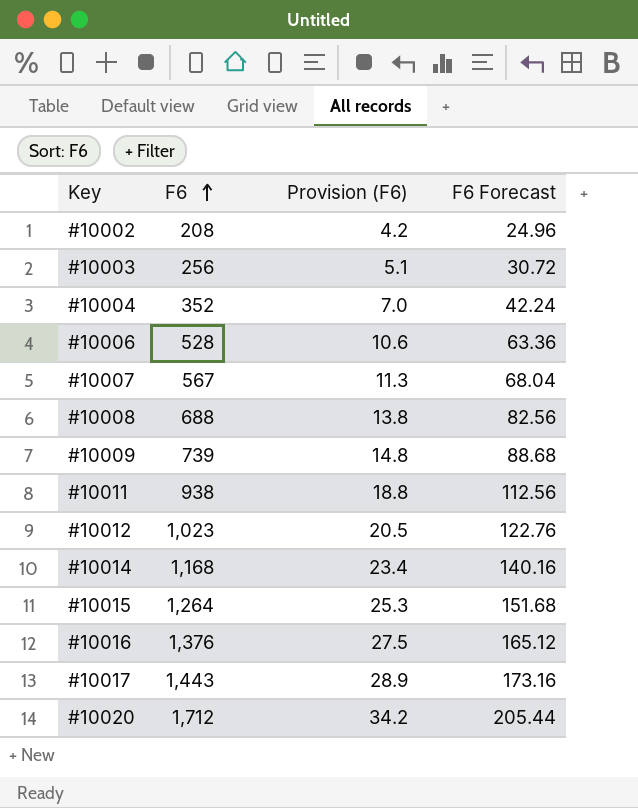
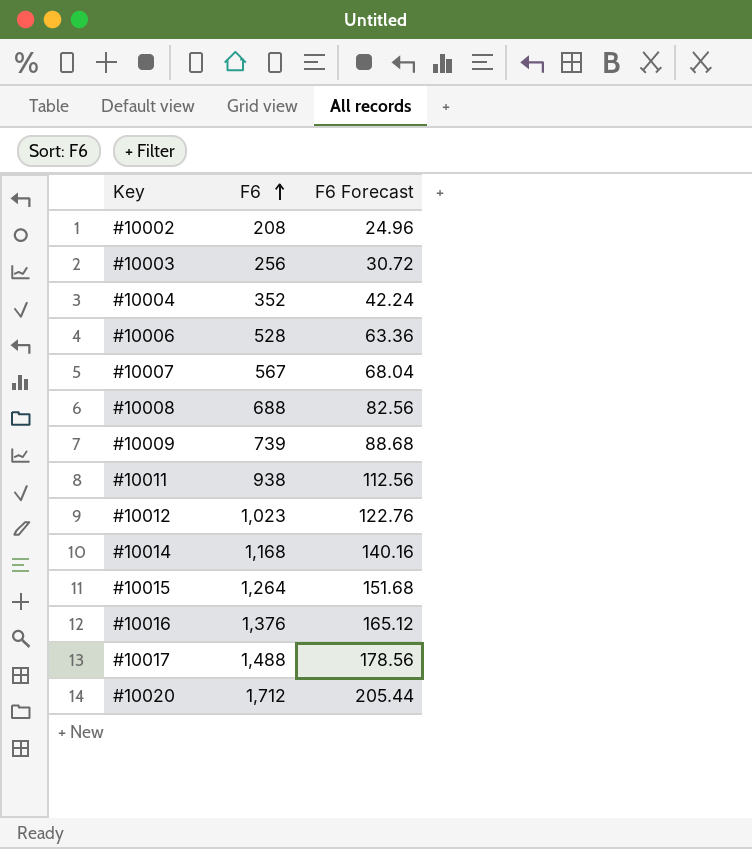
column Provision (F6) | formula: [F6] * 0.02 -> none
#10017 | F6: 1,443 -> 1,488
#10017 | F6 Forecast: 173.16 -> 178.56

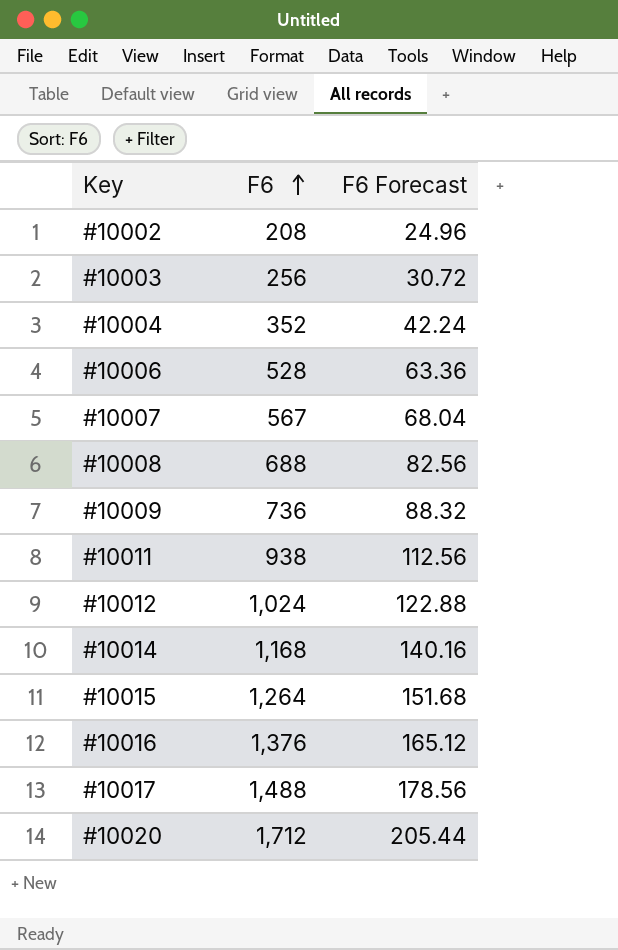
#10009 | F6: 739 -> 736
#10009 | F6 Forecast: 88.68 -> 88.32
#10012 | F6: 1,023 -> 1,024
#10012 | F6 Forecast: 122.76 -> 122.88

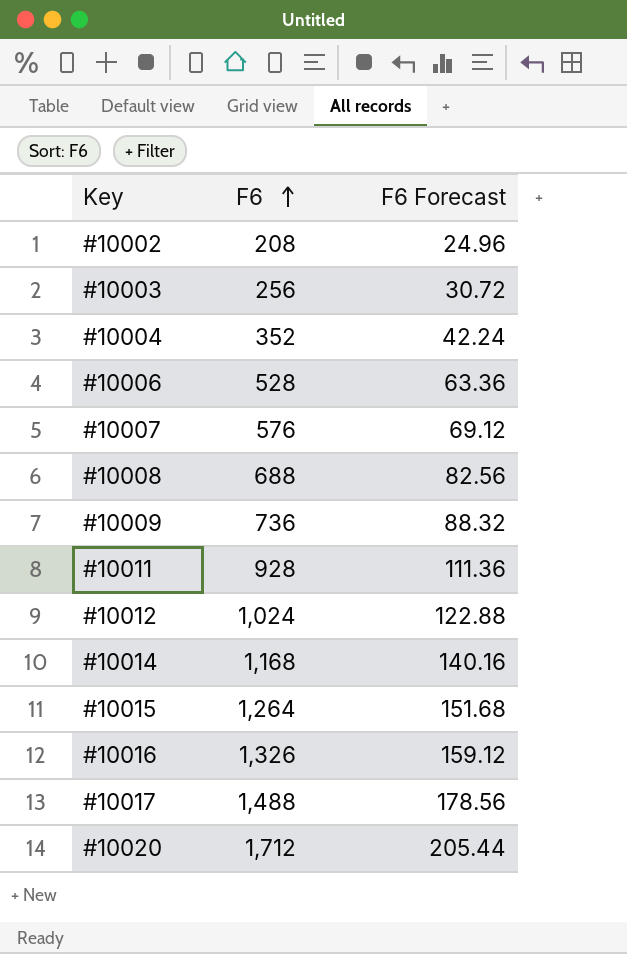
#10007 | F6: 567 -> 576
#10007 | F6 Forecast: 68.04 -> 69.12
#10011 | F6: 938 -> 928
#10011 | F6 Forecast: 112.56 -> 111.36
#10016 | F6: 1,376 -> 1,326
#10016 | F6 Forecast: 165.12 -> 159.12

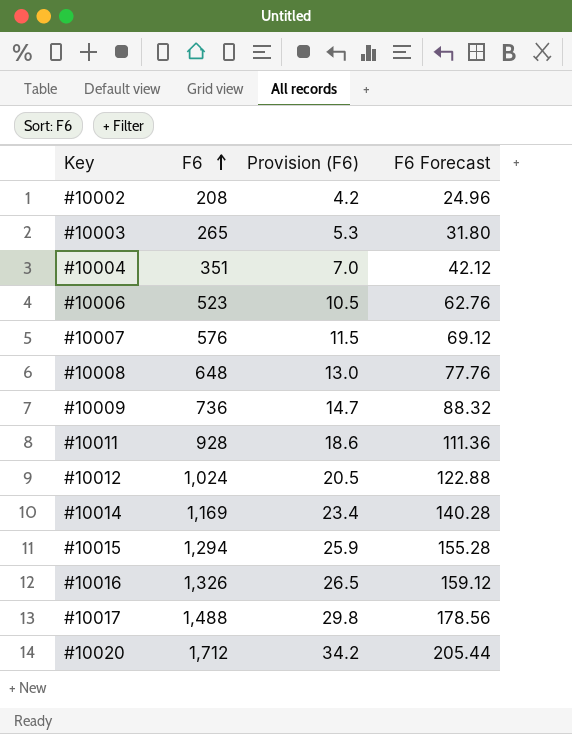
column Provision (F6) | formula: none -> [F6] * 0.02
#10003 | F6: 256 -> 265
#10003 | F6 Forecast: 30.72 -> 31.80
#10004 | F6: 352 -> 351
#10004 | F6 Forecast: 42.24 -> 42.12
#10006 | F6: 528 -> 523
#10006 | F6 Forecast: 63.36 -> 62.76
#10008 | F6: 688 -> 648
#10008 | F6 Forecast: 82.56 -> 77.76
#10014 | F6: 1,168 -> 1,169
#10014 | F6 Forecast: 140.16 -> 140.28
#10015 | F6: 1,264 -> 1,294
#10015 | F6 Forecast: 151.68 -> 155.28

